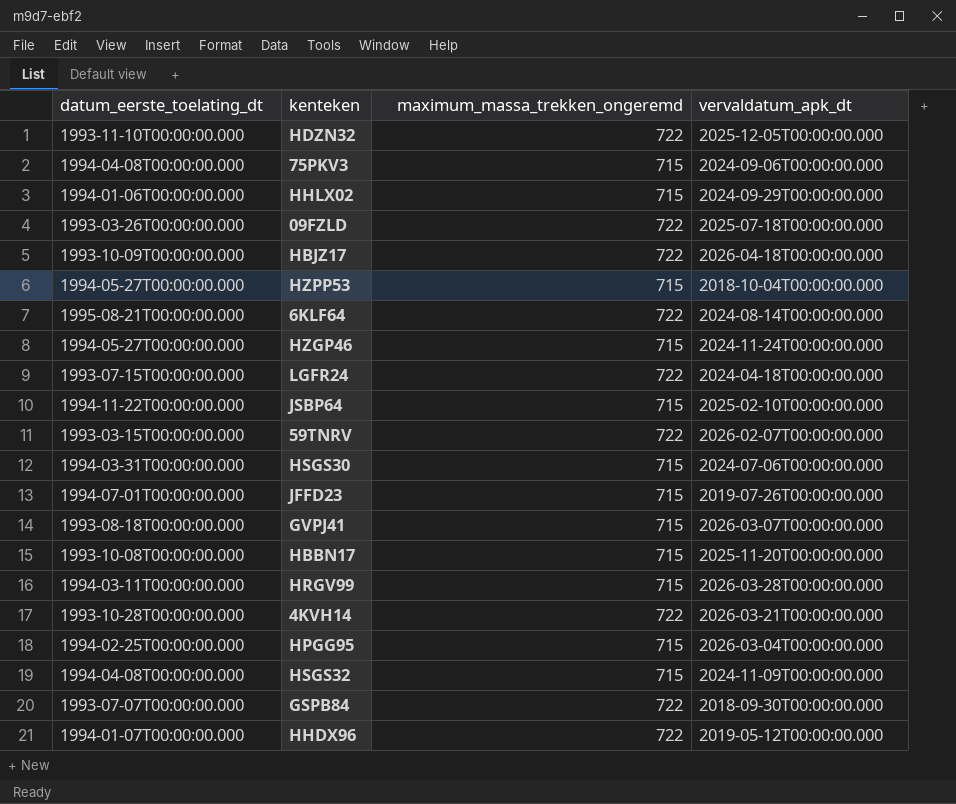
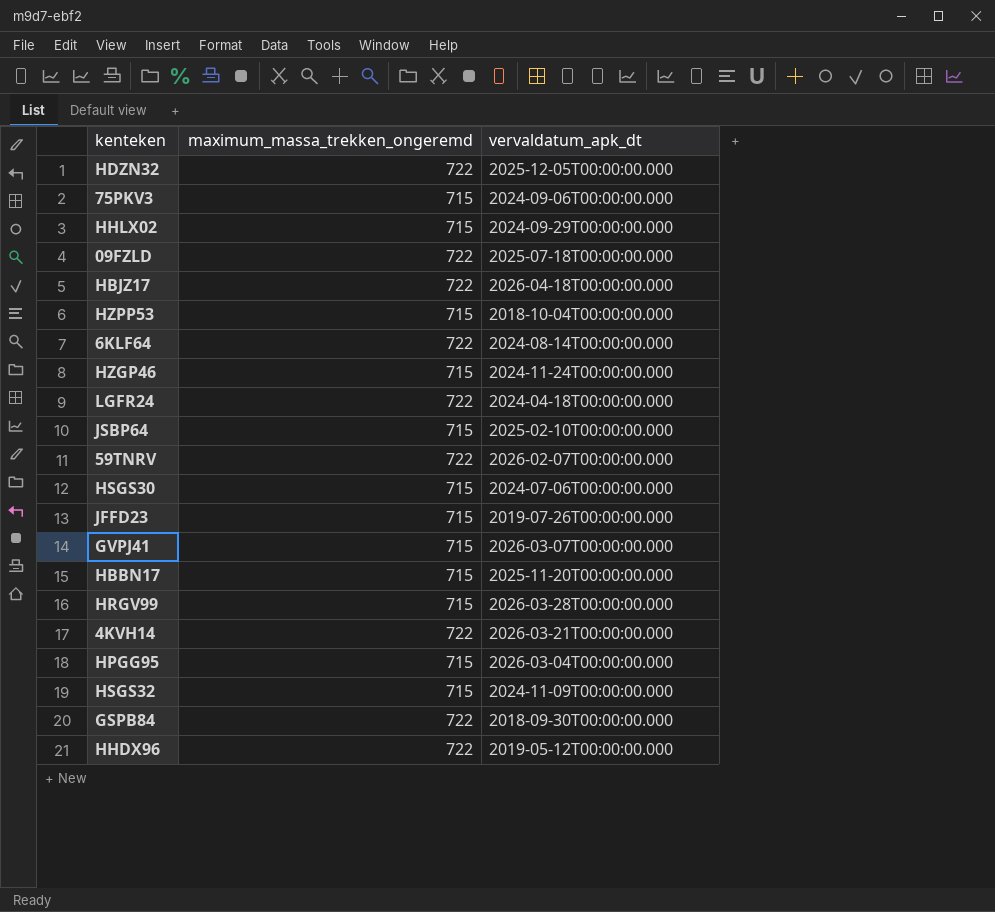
column datum_eerste_toelating_dt | position: 1 -> none

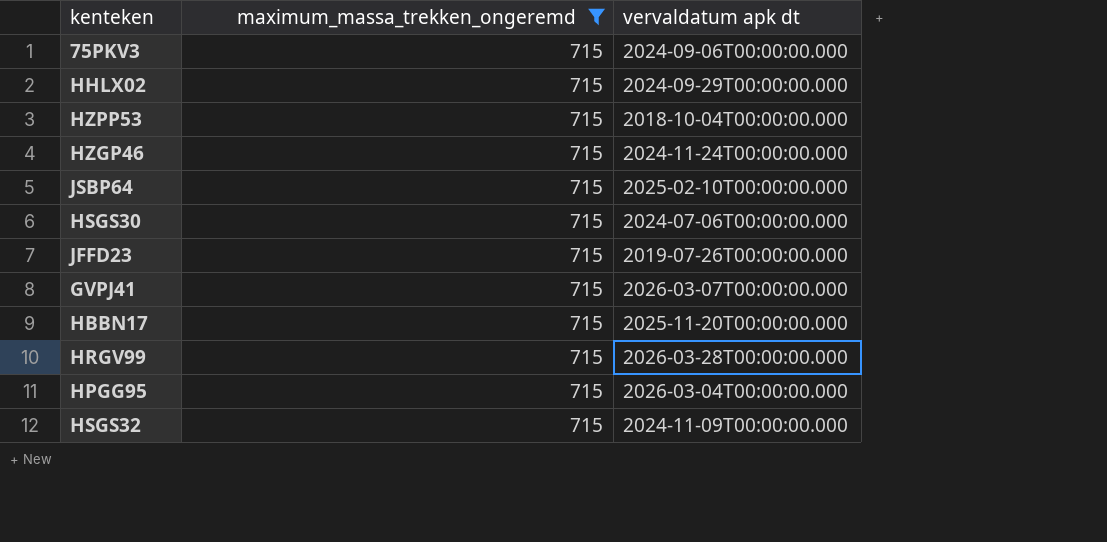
filter: none -> maximum_massa_trekken_ongeremd = 715
column name: vervaldatum_apk_dt -> vervaldatum apk dt

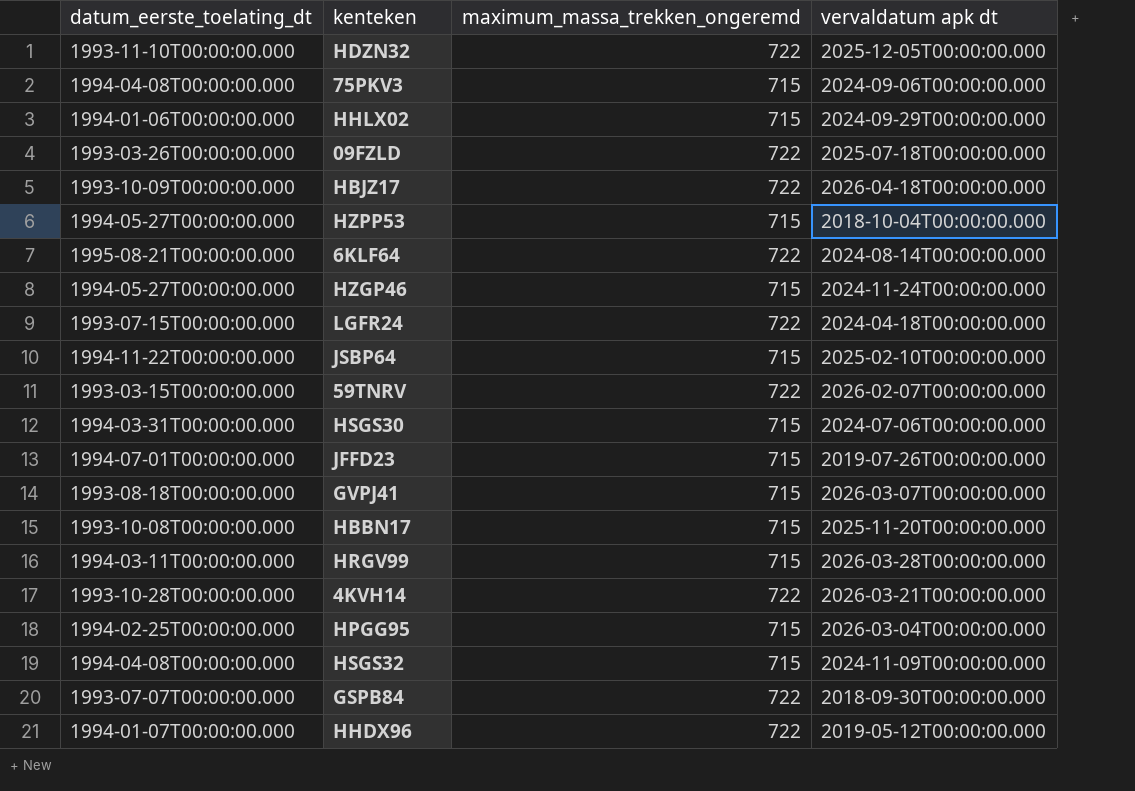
filter: maximum_massa_trekken_ongeremd = 715 -> none
column datum_eerste_toelating_dt | position: none -> 1

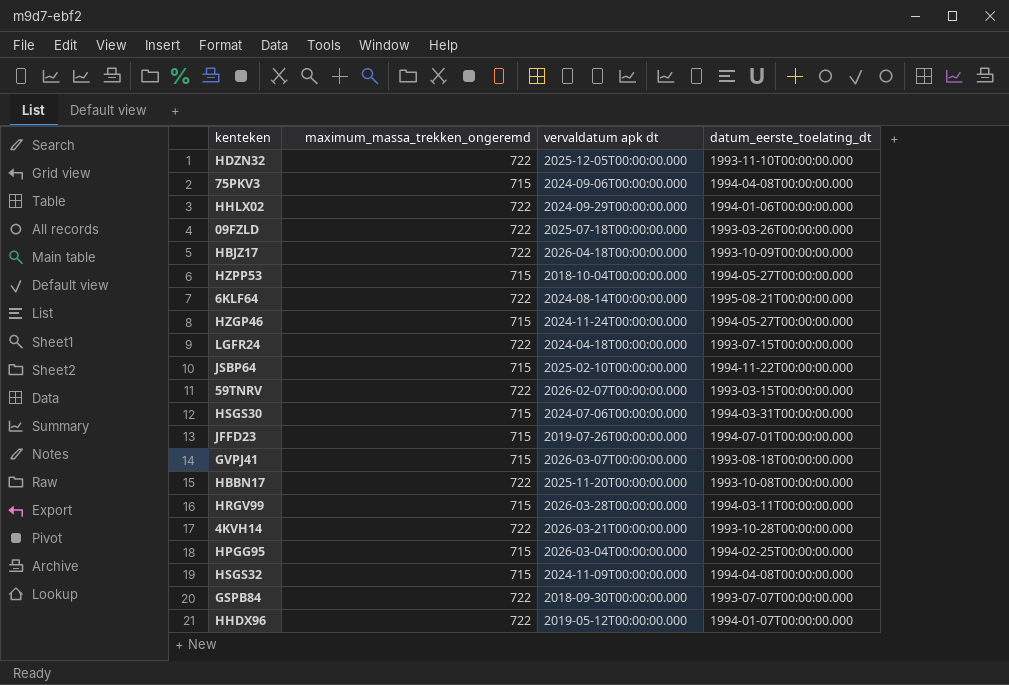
column datum_eerste_toelating_dt | position: 1 -> 4
HHLX02 | maximum_massa_trekken_ongeremd: 715 -> 722
HBBN17 | maximum_massa_trekken_ongeremd: 715 -> 722

